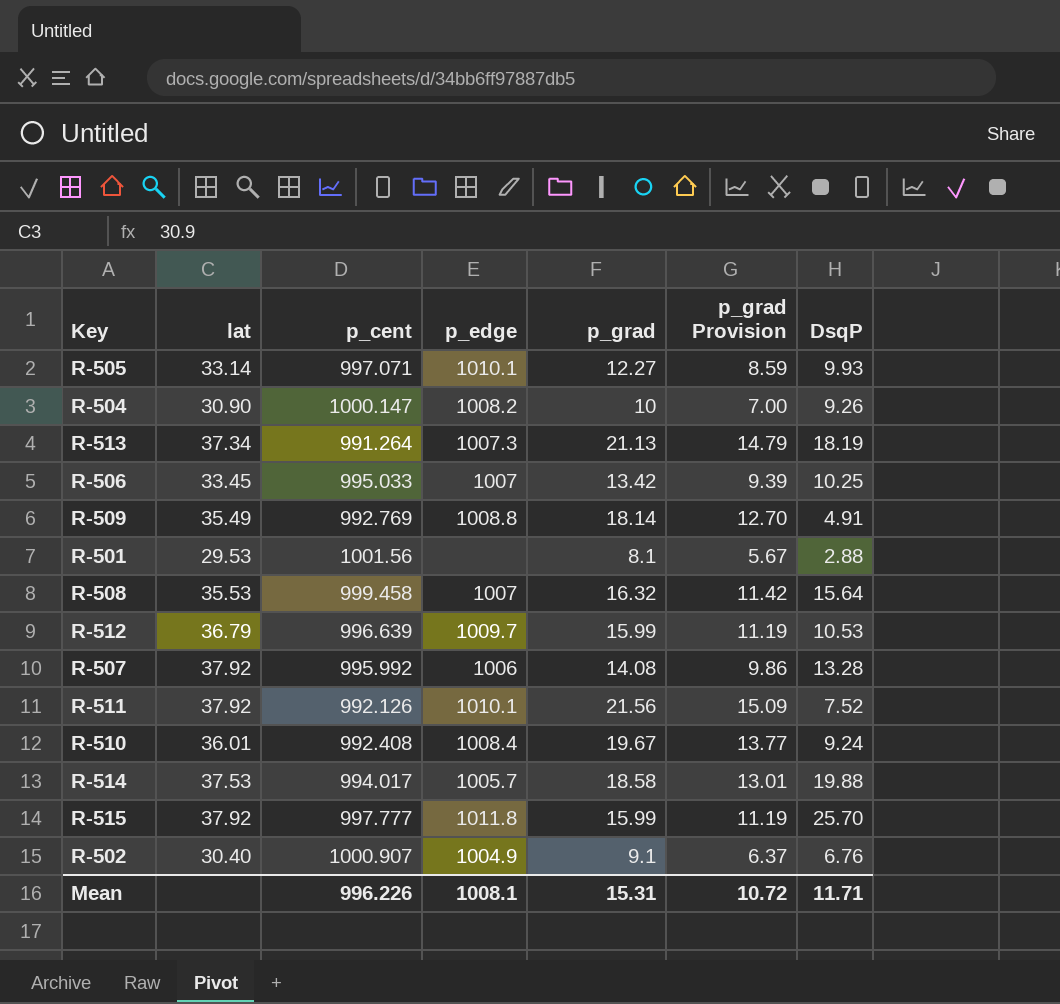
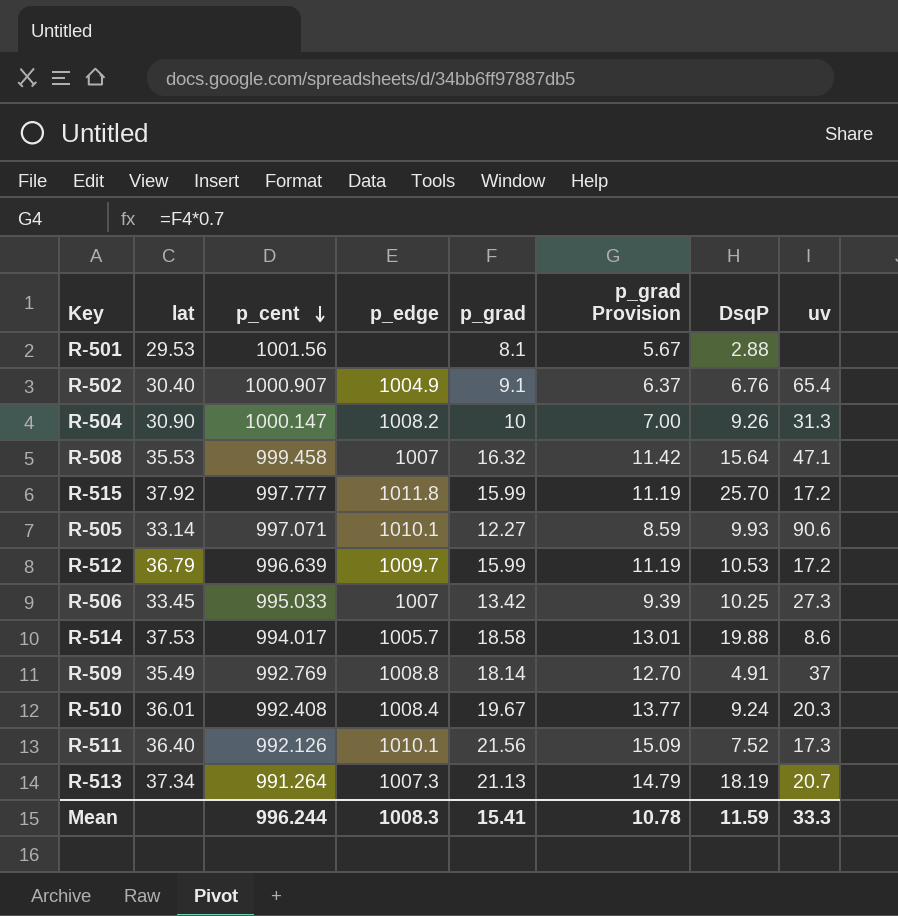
row order: none -> p_cent descending
column uv | position: none -> 8
row R-507: 37.92 | 995.992 | 1006 | 14.08 | 9.86 | 13.28 -> none
R-511 | lat: 37.92 -> 36.40
Mean | p_cent: 996.226 -> 996.244
Mean | p_edge: 1008.1 -> 1008.3
Mean | p_grad: 15.31 -> 15.41
Mean | p_grad Provision: 10.72 -> 10.78
Mean | DsqP: 11.71 -> 11.59

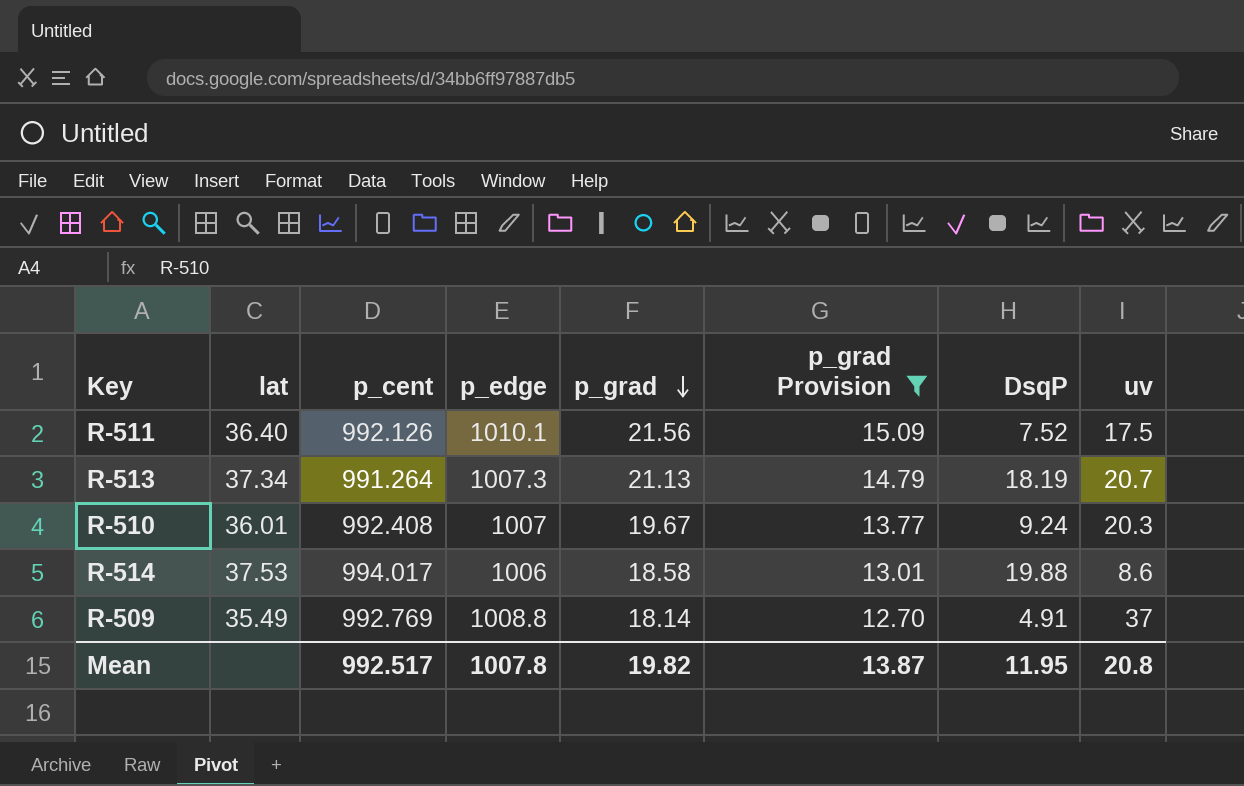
filter: none -> p_grad Provision >= 12.70
row order: p_cent descending -> p_grad descending
R-511 | uv: 17.3 -> 17.5
R-510 | p_edge: 1008.4 -> 1007
R-514 | p_edge: 1005.7 -> 1006
Mean | p_cent: 996.244 -> 992.517
Mean | p_edge: 1008.3 -> 1007.8
Mean | p_grad: 15.41 -> 19.82
Mean | p_grad Provision: 10.78 -> 13.87
Mean | DsqP: 11.59 -> 11.95
Mean | uv: 33.3 -> 20.8

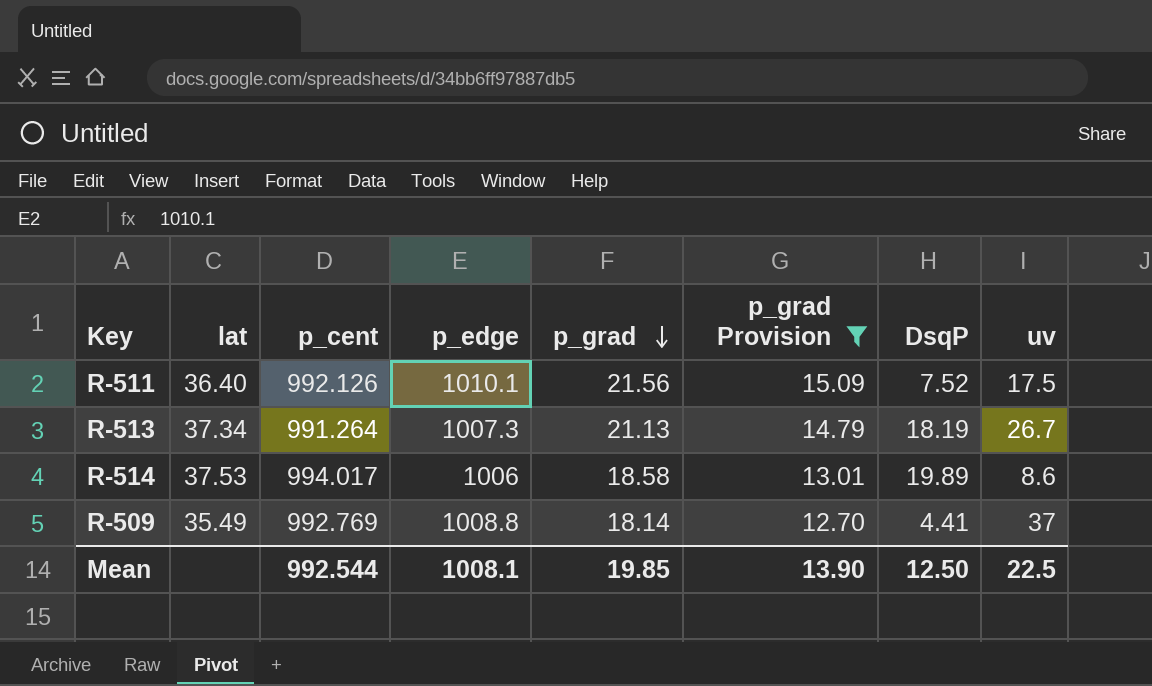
row R-510: 36.01 | 992.408 | 1007 | 19.67 | 13.77 | 9.24 | 20.3 -> none
R-513 | uv: 20.7 -> 26.7
R-514 | DsqP: 19.88 -> 19.89
R-509 | DsqP: 4.91 -> 4.41
Mean | p_cent: 992.517 -> 992.544
Mean | p_edge: 1007.8 -> 1008.1
Mean | p_grad: 19.82 -> 19.85
Mean | p_grad Provision: 13.87 -> 13.90
Mean | DsqP: 11.95 -> 12.50
Mean | uv: 20.8 -> 22.5

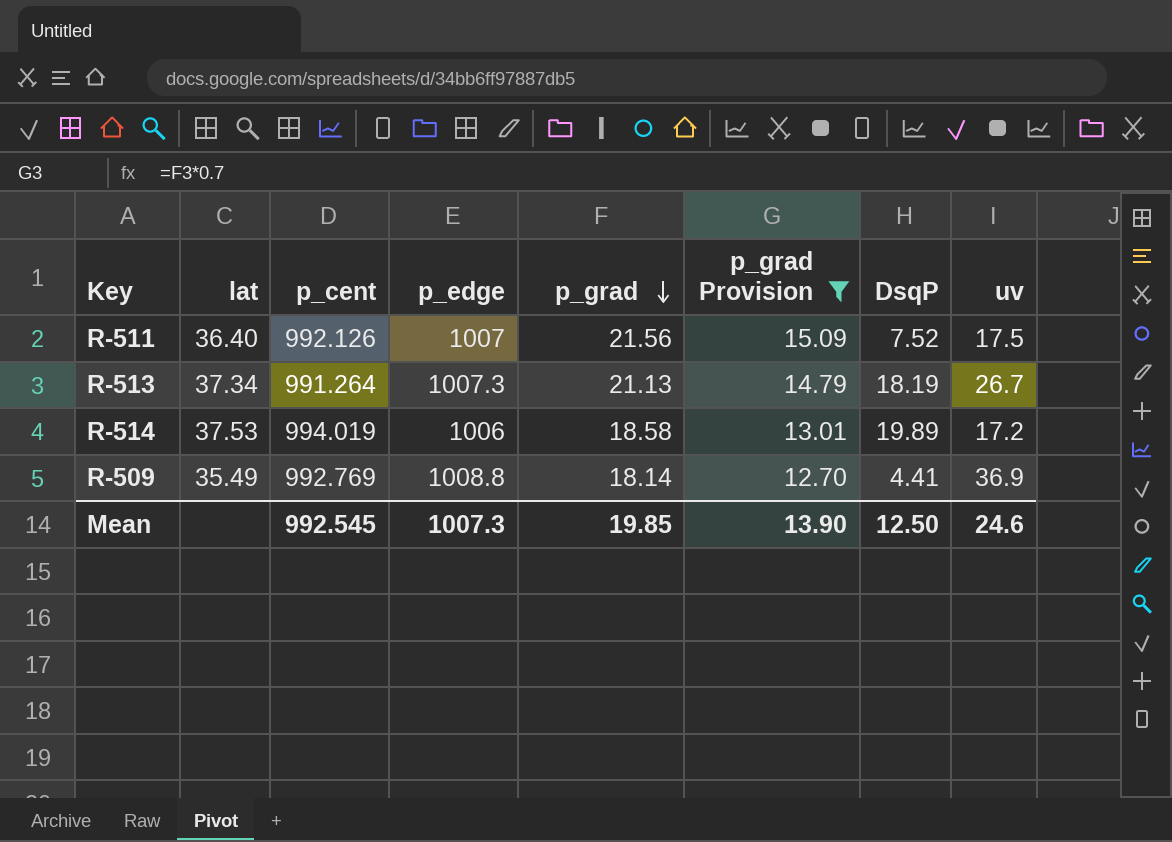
R-511 | p_edge: 1010.1 -> 1007
R-514 | p_cent: 994.017 -> 994.019
R-514 | uv: 8.6 -> 17.2
R-509 | uv: 37 -> 36.9
Mean | p_cent: 992.544 -> 992.545
Mean | p_edge: 1008.1 -> 1007.3
Mean | uv: 22.5 -> 24.6

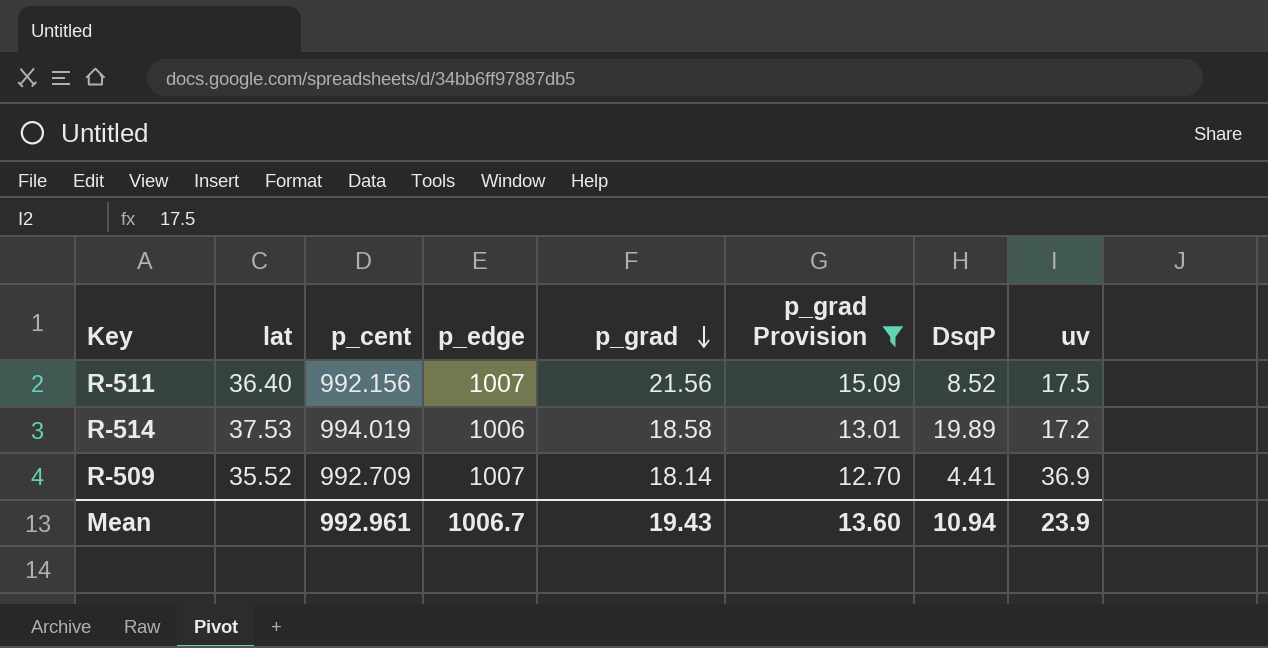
row R-513: 37.34 | 991.264 | 1007.3 | 21.13 | 14.79 | 18.19 | 26.7 -> none
R-511 | p_cent: 992.126 -> 992.156
R-511 | DsqP: 7.52 -> 8.52
R-509 | lat: 35.49 -> 35.52
R-509 | p_cent: 992.769 -> 992.709
R-509 | p_edge: 1008.8 -> 1007
Mean | p_cent: 992.545 -> 992.961
Mean | p_edge: 1007.3 -> 1006.7
Mean | p_grad: 19.85 -> 19.43
Mean | p_grad Provision: 13.90 -> 13.60
Mean | DsqP: 12.50 -> 10.94
Mean | uv: 24.6 -> 23.9

